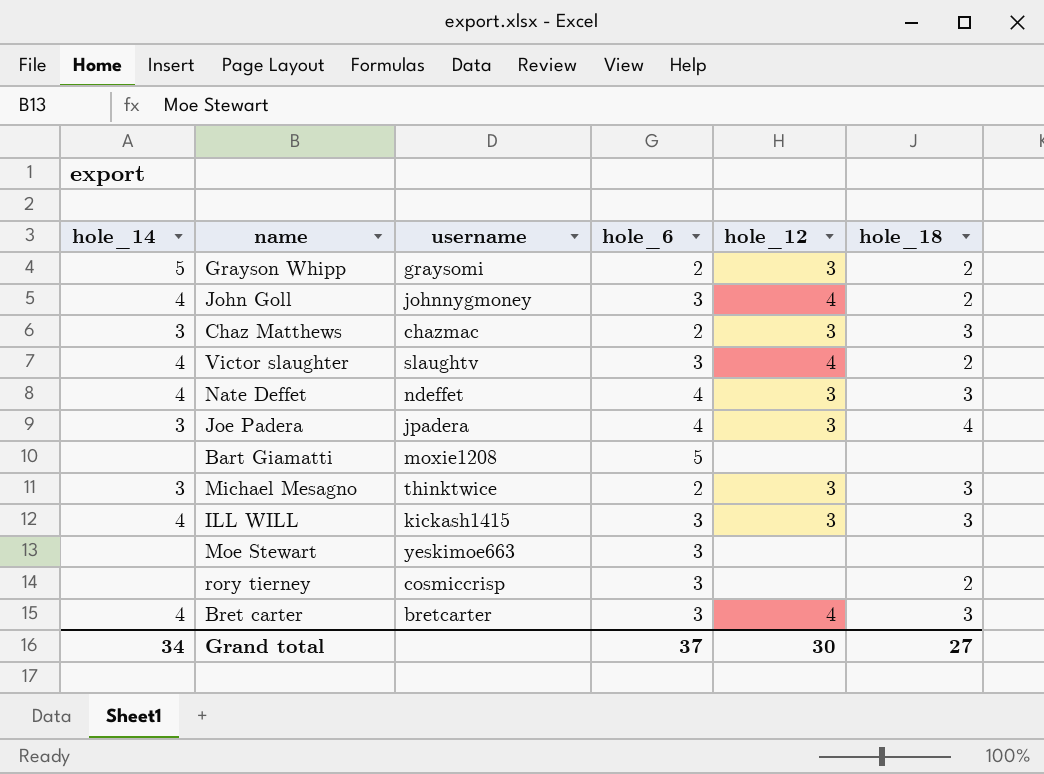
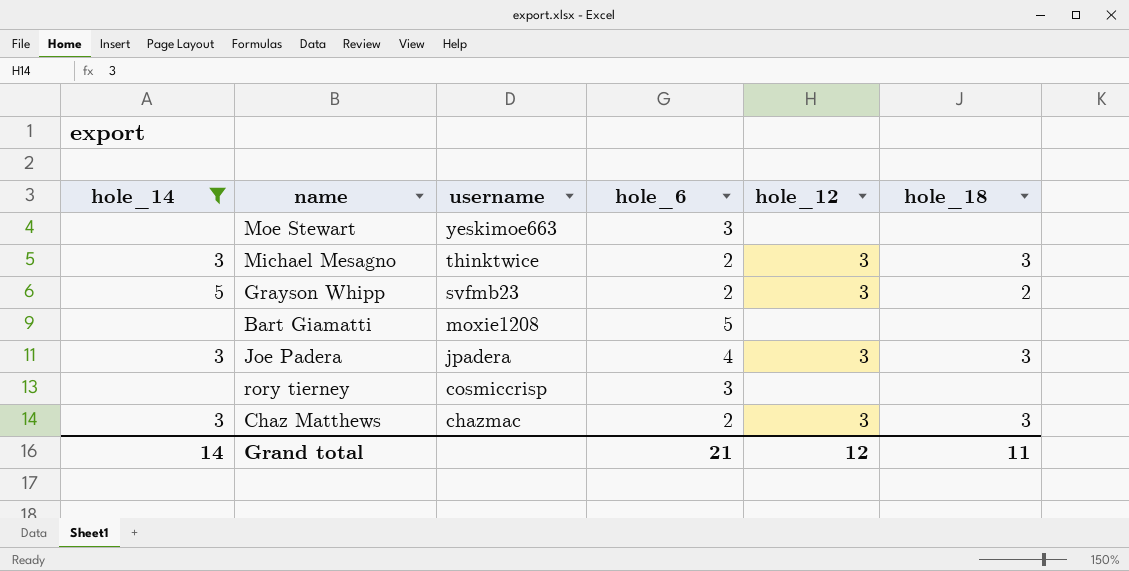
filter: none -> hole_14 != 4
row order: none -> username descending
Grayson Whipp | username: graysomi -> svfmb23
Joe Padera | hole_18: 4 -> 3
rory tierney | hole_18: 2 -> none
Grand total | hole_14: 34 -> 14
Grand total | hole_6: 37 -> 21
Grand total | hole_12: 30 -> 12
Grand total | hole_18: 27 -> 11

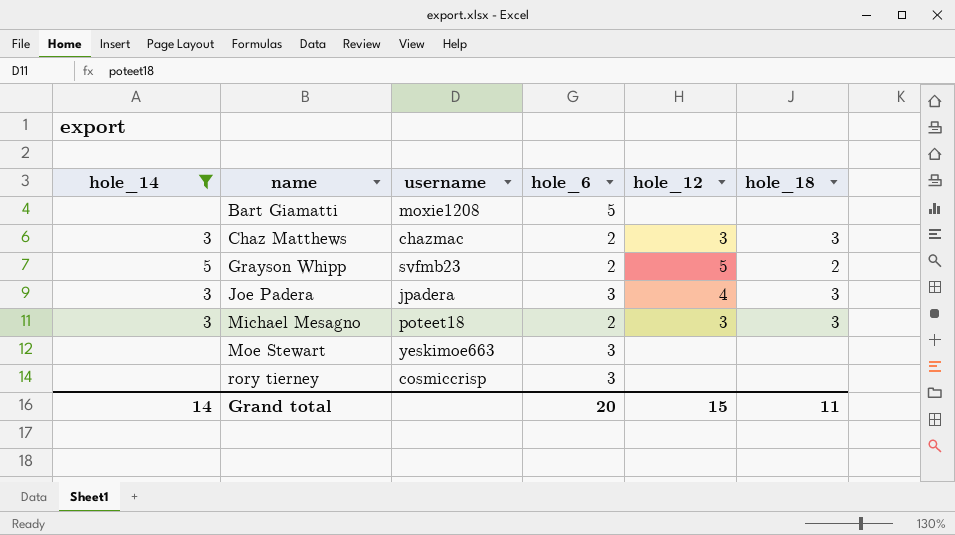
row order: username descending -> name ascending
Grayson Whipp | hole_12: 3 -> 5
Joe Padera | hole_6: 4 -> 3
Joe Padera | hole_12: 3 -> 4
Michael Mesagno | username: thinktwice -> poteet18
Grand total | hole_6: 21 -> 20
Grand total | hole_12: 12 -> 15

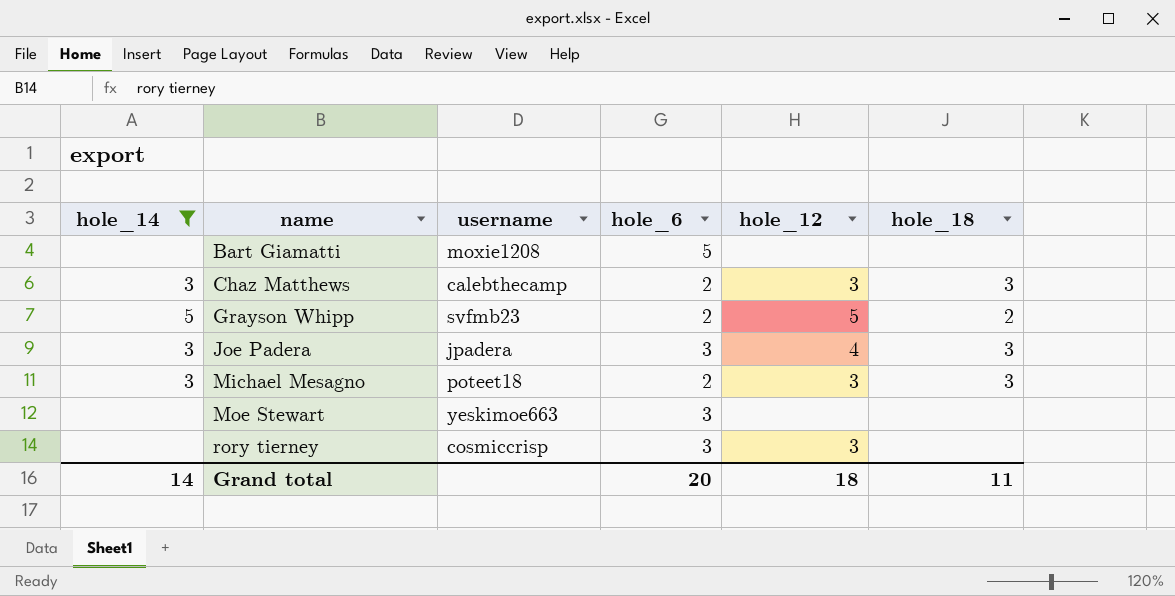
Chaz Matthews | username: chazmac -> calebthecamp
rory tierney | hole_12: none -> 3
Grand total | hole_12: 15 -> 18

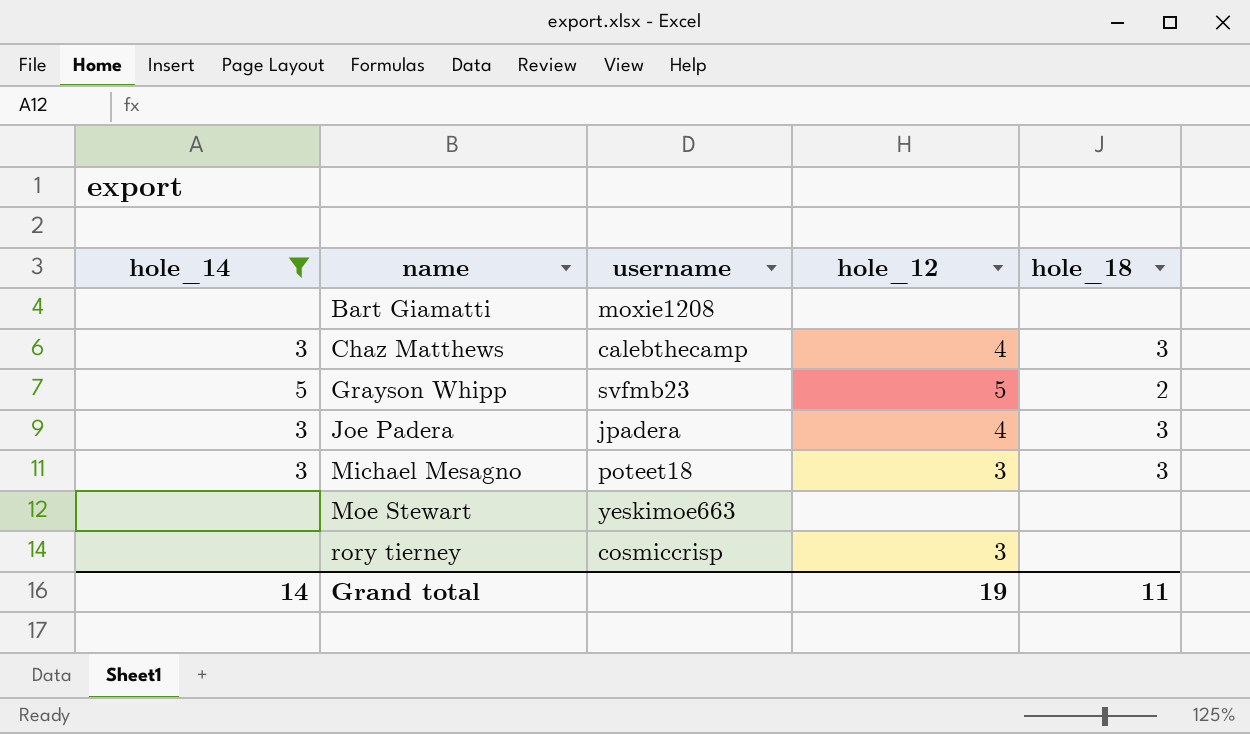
column hole_6 | position: 4 -> none
Chaz Matthews | hole_12: 3 -> 4
Grand total | hole_12: 18 -> 19

